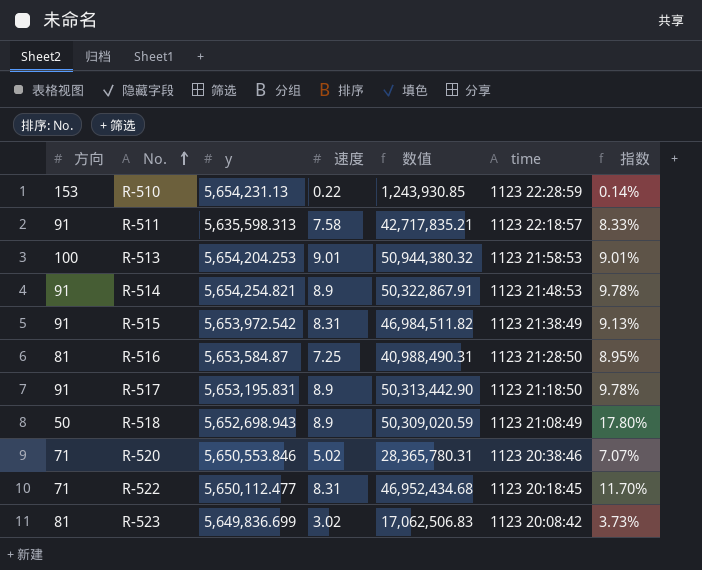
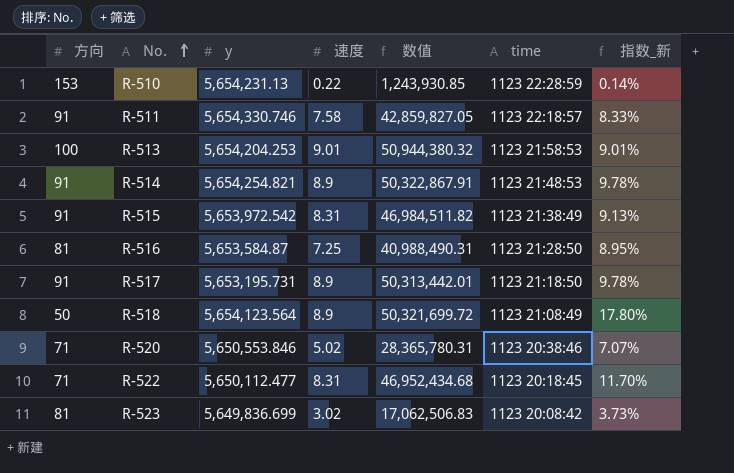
column name: 指数 -> 指数_新
R-511 | y: 5,635,598.313 -> 5,654,330.746
R-511 | 数值: 42,717,835.21 -> 42,859,827.05
R-517 | y: 5,653,195.831 -> 5,653,195.731
R-517 | 数值: 50,313,442.90 -> 50,313,442.01
R-518 | y: 5,652,698.943 -> 5,654,123.564
R-518 | 数值: 50,309,020.59 -> 50,321,699.72

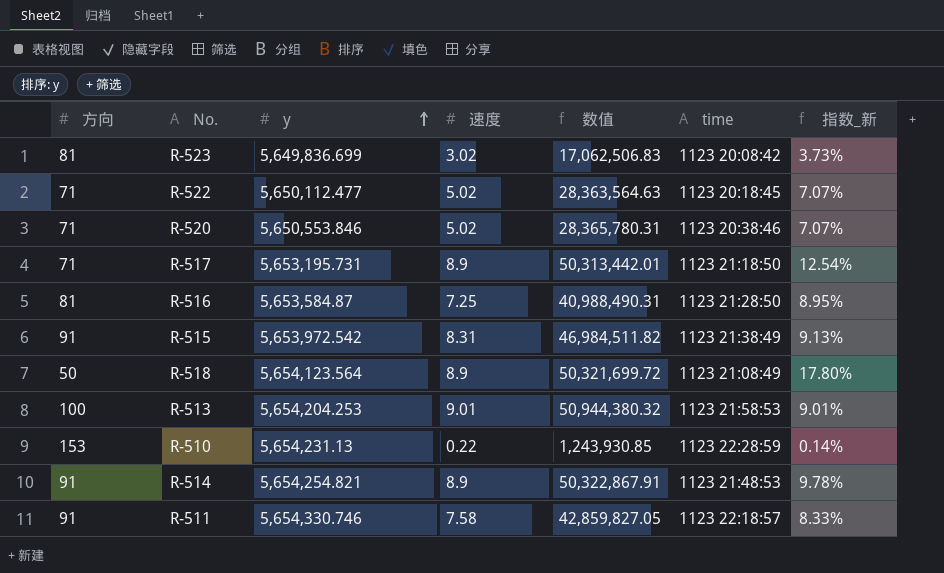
row order: No. ascending -> y ascending
R-522 | 速度: 8.31 -> 5.02
R-522 | 数值: 46,952,434.68 -> 28,363,564.63
R-522 | 指数_新: 11.70% -> 7.07%
R-517 | 方向: 91 -> 71
R-517 | 指数_新: 9.78% -> 12.54%

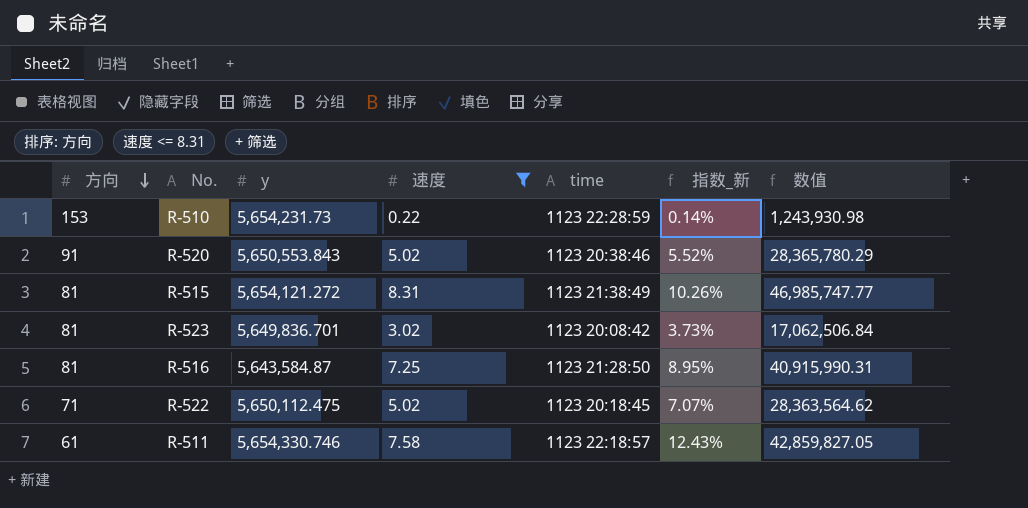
filter: none -> 速度 <= 8.31
row order: y ascending -> 方向 descending
column 数值 | position: 5 -> 7
R-510 | y: 5,654,231.13 -> 5,654,231.73
R-510 | 数值: 1,243,930.85 -> 1,243,930.98
R-520 | 方向: 71 -> 91
R-520 | y: 5,650,553.846 -> 5,650,553.843
R-520 | 指数_新: 7.07% -> 5.52%
R-520 | 数值: 28,365,780.31 -> 28,365,780.29
R-515 | 方向: 91 -> 81
R-515 | y: 5,653,972.542 -> 5,654,121.272
R-515 | 指数_新: 9.13% -> 10.26%
R-515 | 数值: 46,984,511.82 -> 46,985,747.77
R-523 | y: 5,649,836.699 -> 5,649,836.701
R-523 | 数值: 17,062,506.83 -> 17,062,506.84
R-516 | y: 5,653,584.87 -> 5,643,584.87
R-516 | 数值: 40,988,490.31 -> 40,915,990.31
R-522 | y: 5,650,112.477 -> 5,650,112.475
R-522 | 数值: 28,363,564.63 -> 28,363,564.62
R-511 | 方向: 91 -> 61
R-511 | 指数_新: 8.33% -> 12.43%

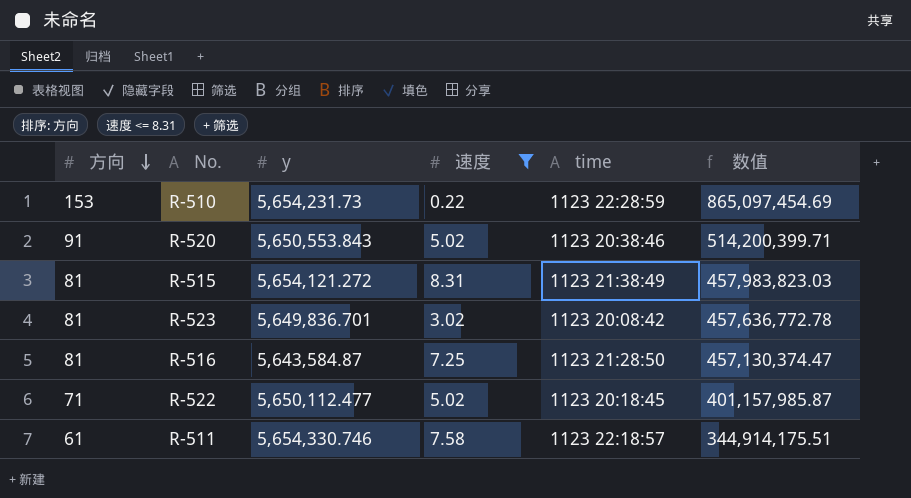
column 指数_新 | formula: [速度] / [方向] -> none
column 数值 | formula: [y] * [速度] -> [方向] * [y]
R-522 | y: 5,650,112.475 -> 5,650,112.477

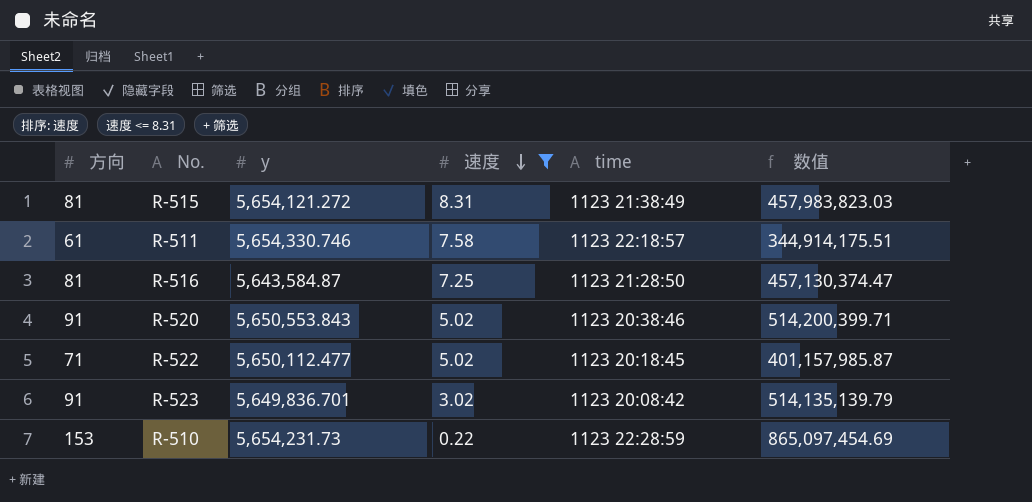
row order: 方向 descending -> 速度 descending
R-523 | 方向: 81 -> 91
R-523 | 数值: 457,636,772.78 -> 514,135,139.79

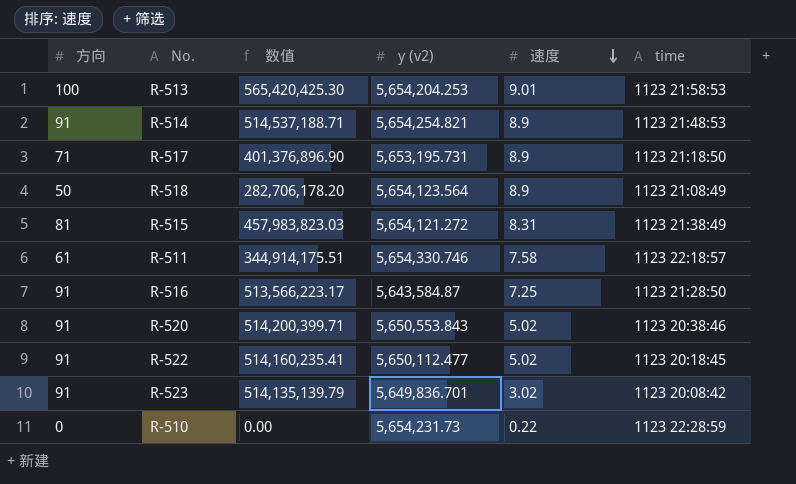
filter: 速度 <= 8.31 -> none
column 数值 | position: 6 -> 3
column name: y -> y (v2)
R-516 | 方向: 81 -> 91
R-516 | 数值: 457,130,374.47 -> 513,566,223.17
R-522 | 方向: 71 -> 91
R-522 | 数值: 401,157,985.87 -> 514,160,235.41
R-510 | 方向: 153 -> 0
R-510 | 数值: 865,097,454.69 -> 0.00

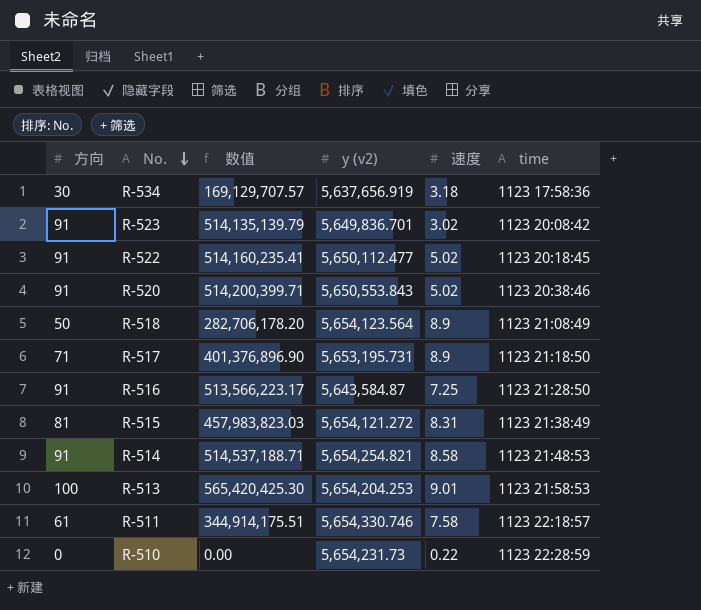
row order: 速度 descending -> No. descending
row R-534: none -> 30 | 169,129,707.57 | 5,637,656.919 | 3.18 | 1123 17:58:36
R-514 | 速度: 8.9 -> 8.58

